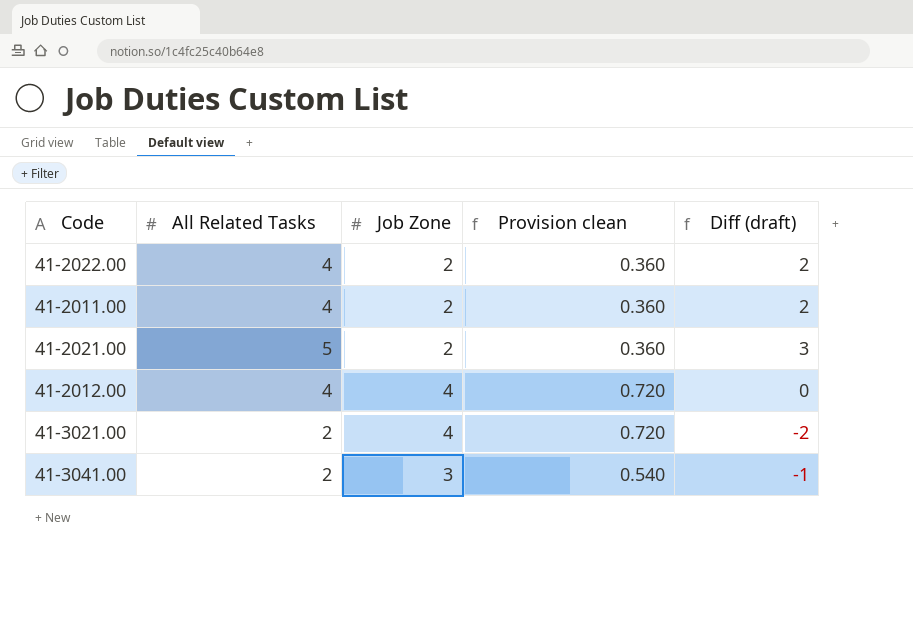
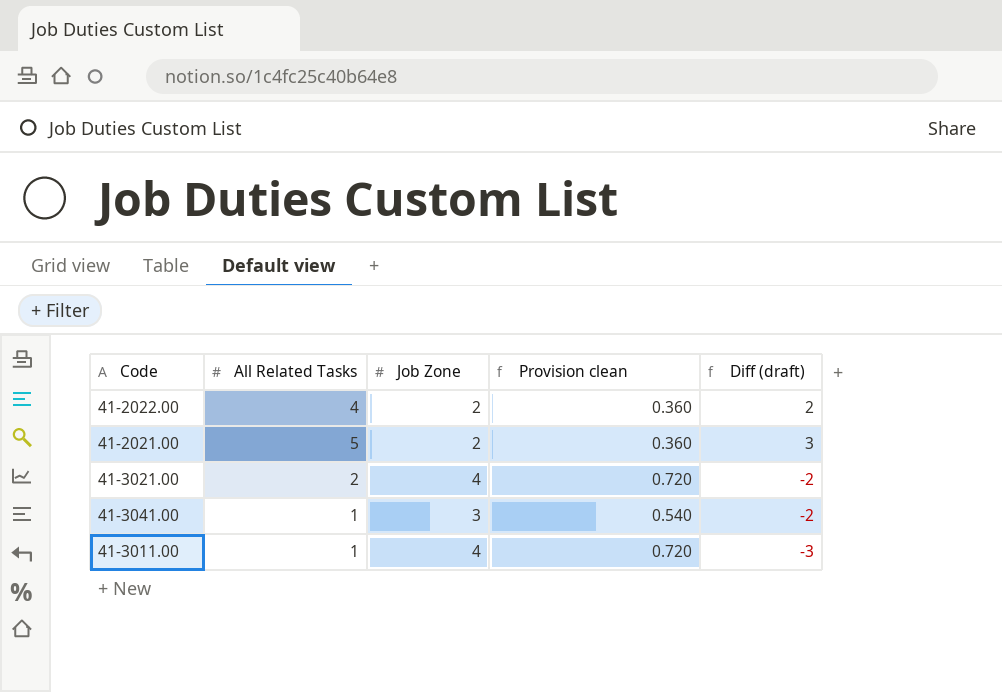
row 41-2011.00: 4 | 2 | 0.360 | 2 -> none
row 41-2012.00: 4 | 4 | 0.720 | 0 -> none
41-3041.00 | All Related Tasks: 2 -> 1
41-3041.00 | Diff (draft): -1 -> -2
row 41-3011.00: none -> 1 | 4 | 0.720 | -3

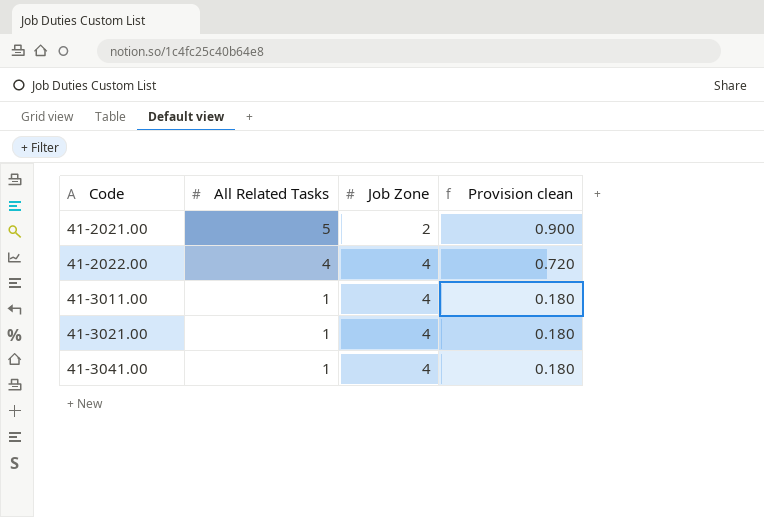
row order: none -> Code ascending
column Diff (draft) | formula: [All Related Tasks] - [Job Zone] -> none
column Provision clean | formula: [Job Zone] * 0.18 -> [All Related Tasks] * 0.18
41-2022.00 | Job Zone: 2 -> 4
41-3021.00 | All Related Tasks: 2 -> 1
41-3041.00 | Job Zone: 3 -> 4

